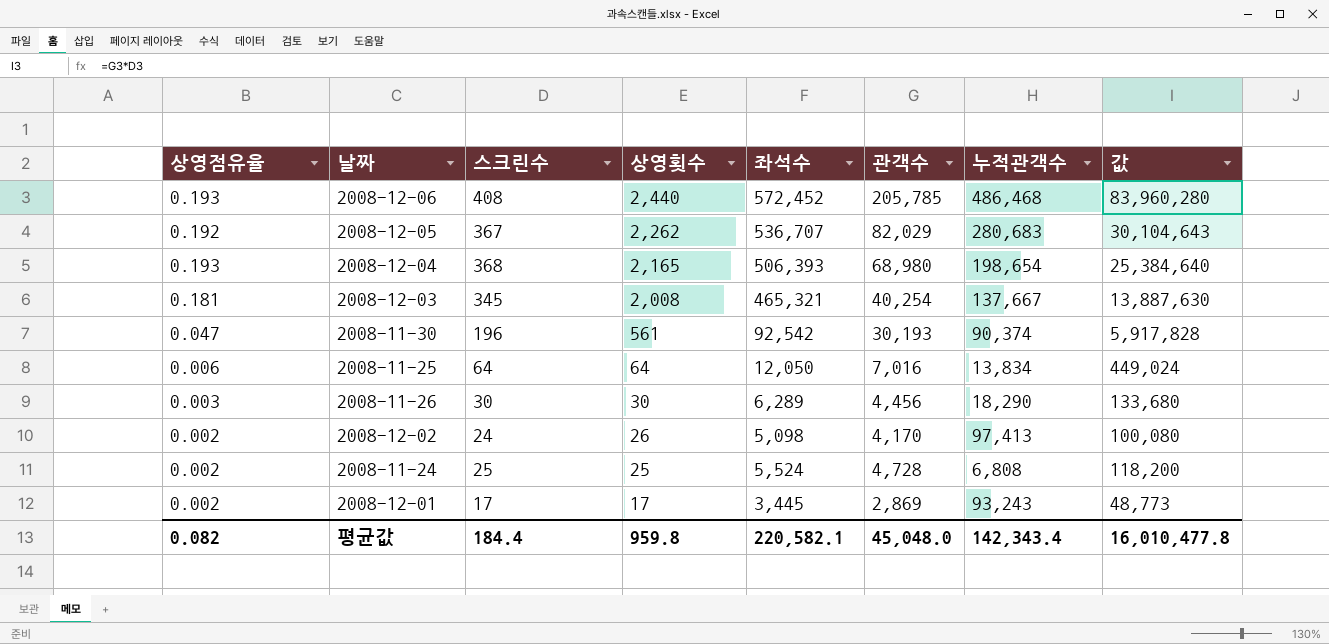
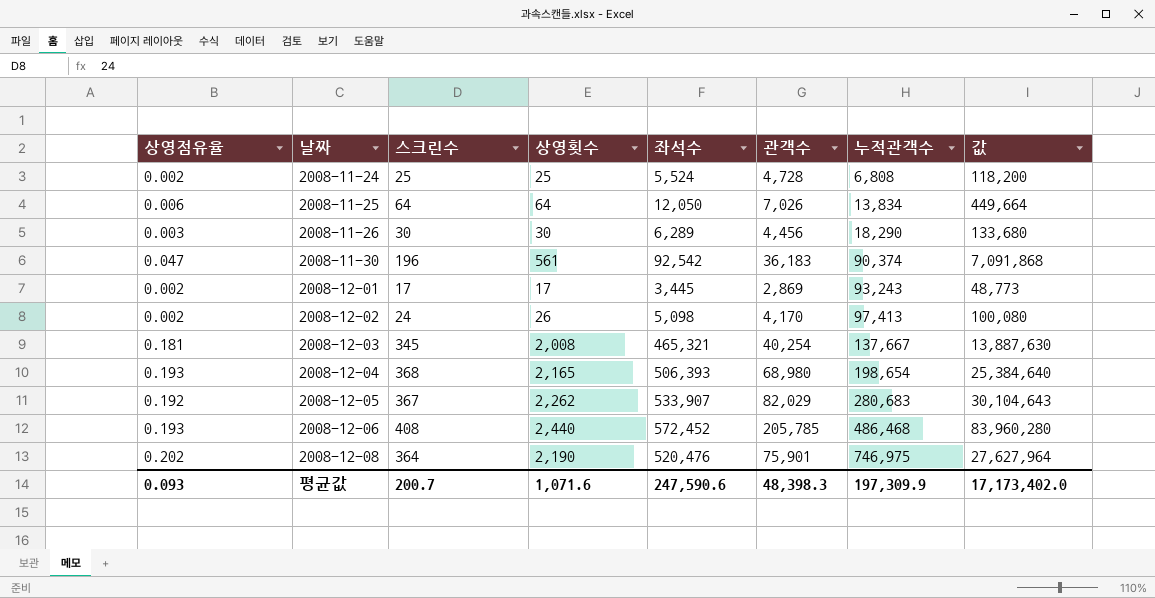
row order: 상영횟수 descending -> 날짜 ascending
2008-11-25 | 관객수: 7,016 -> 7,026
2008-11-25 | 값: 449,024 -> 449,664
2008-11-30 | 관객수: 30,193 -> 36,183
2008-11-30 | 값: 5,917,828 -> 7,091,868
2008-12-05 | 좌석수: 536,707 -> 533,907
row 2008-12-08: none -> 0.202 | 364 | 2,190 | 520,476 | 75,901 | 746,975 | 27,627,964
평균값 | 상영점유율: 0.082 -> 0.093
평균값 | 스크린수: 184.4 -> 200.7
평균값 | 상영횟수: 959.8 -> 1,071.6
평균값 | 좌석수: 220,582.1 -> 247,590.6
평균값 | 관객수: 45,048.0 -> 48,398.3
평균값 | 누적관객수: 142,343.4 -> 197,309.9
평균값 | 값: 16,010,477.8 -> 17,173,402.0

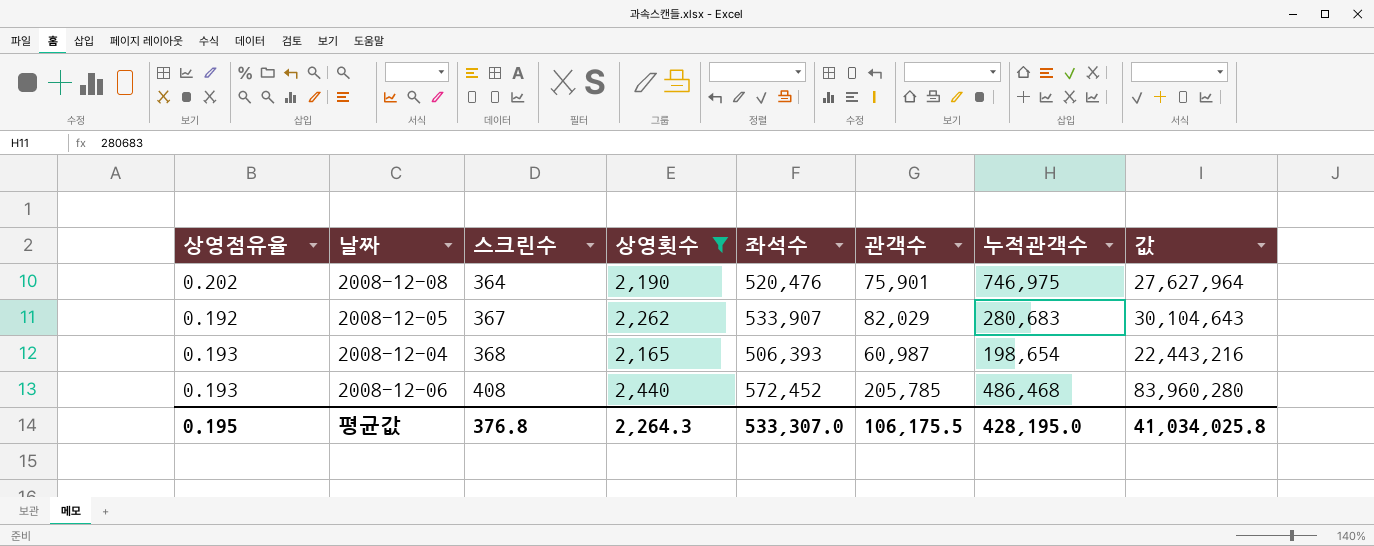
filter: none -> 상영횟수 >= 2,165
row order: 날짜 ascending -> 스크린수 ascending
2008-12-04 | 관객수: 68,980 -> 60,987
2008-12-04 | 값: 25,384,640 -> 22,443,216
평균값 | 상영점유율: 0.093 -> 0.195
평균값 | 스크린수: 200.7 -> 376.8
평균값 | 상영횟수: 1,071.6 -> 2,264.3
평균값 | 좌석수: 247,590.6 -> 533,307.0
평균값 | 관객수: 48,398.3 -> 106,175.5
평균값 | 누적관객수: 197,309.9 -> 428,195.0
평균값 | 값: 17,173,402.0 -> 41,034,025.8

